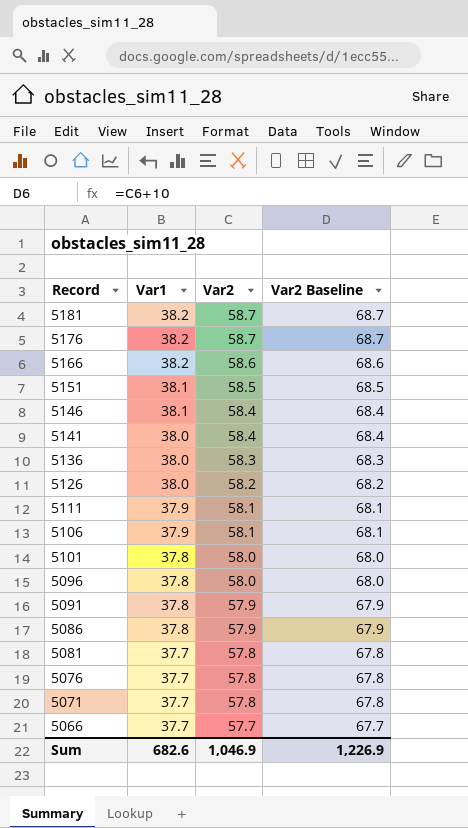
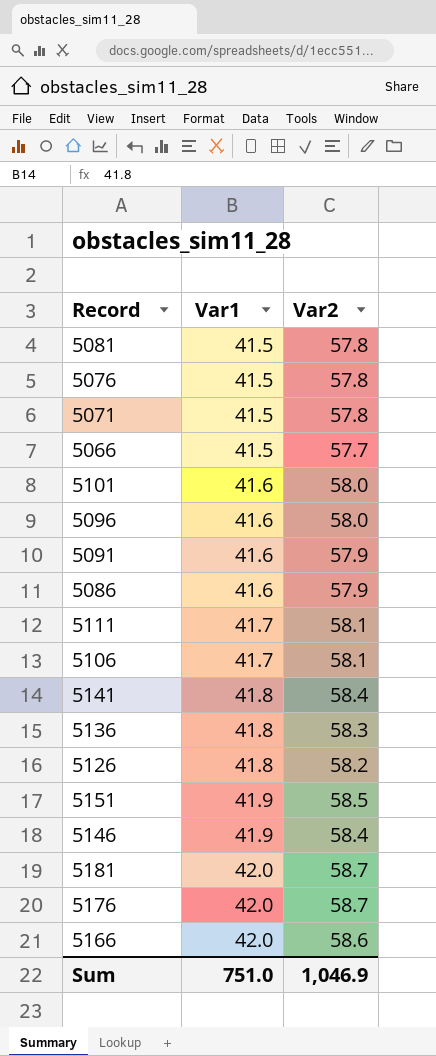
row order: Record descending -> Var1 ascending
column Var2 Baseline | formula: [Var2] + 10 -> none
5081 | Var1: 37.7 -> 41.5
5076 | Var1: 37.7 -> 41.5
5071 | Var1: 37.7 -> 41.5
5066 | Var1: 37.7 -> 41.5
5101 | Var1: 37.8 -> 41.6
5096 | Var1: 37.8 -> 41.6
5091 | Var1: 37.8 -> 41.6
5086 | Var1: 37.8 -> 41.6
5111 | Var1: 37.9 -> 41.7
5106 | Var1: 37.9 -> 41.7
5141 | Var1: 38.0 -> 41.8
5136 | Var1: 38.0 -> 41.8
5126 | Var1: 38.0 -> 41.8
5151 | Var1: 38.1 -> 41.9
5146 | Var1: 38.1 -> 41.9
5181 | Var1: 38.2 -> 42.0
5176 | Var1: 38.2 -> 42.0
5166 | Var1: 38.2 -> 42.0
Sum | Var1: 682.6 -> 751.0

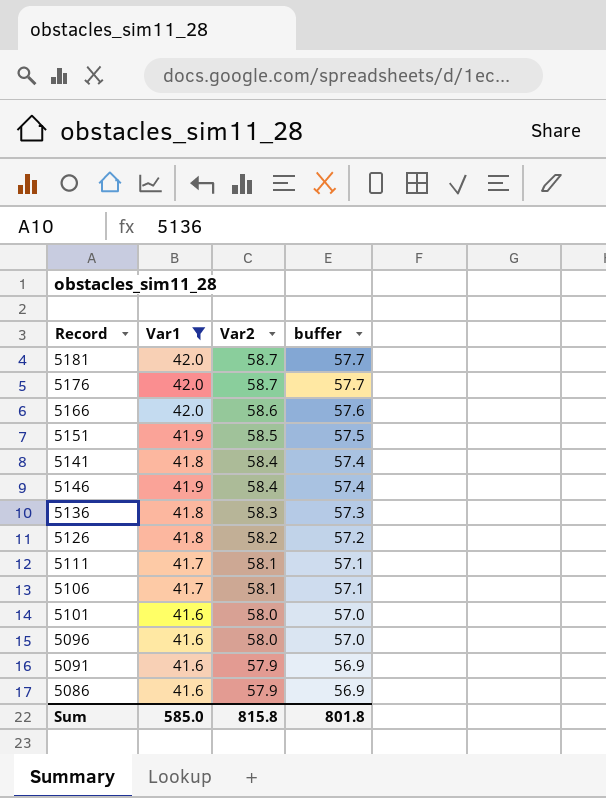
filter: none -> Var1 != 41.5
row order: Var1 ascending -> Var2 descending
column buffer | formula: none -> [Var2] - 1
Sum | Var1: 751.0 -> 585.0
Sum | Var2: 1,046.9 -> 815.8

